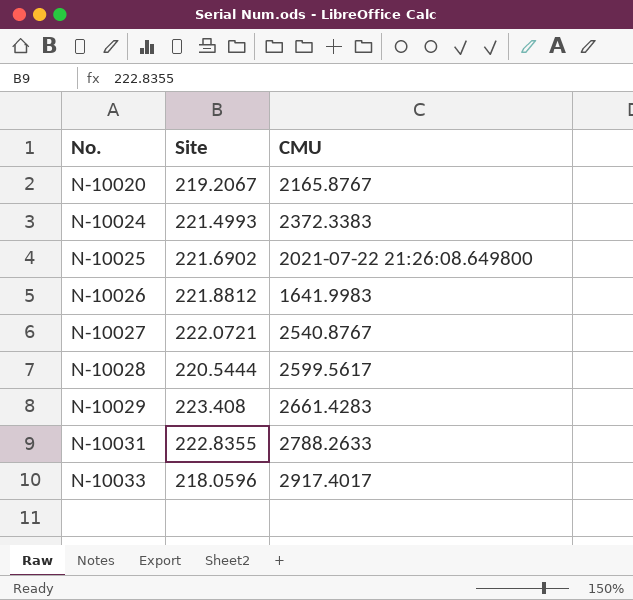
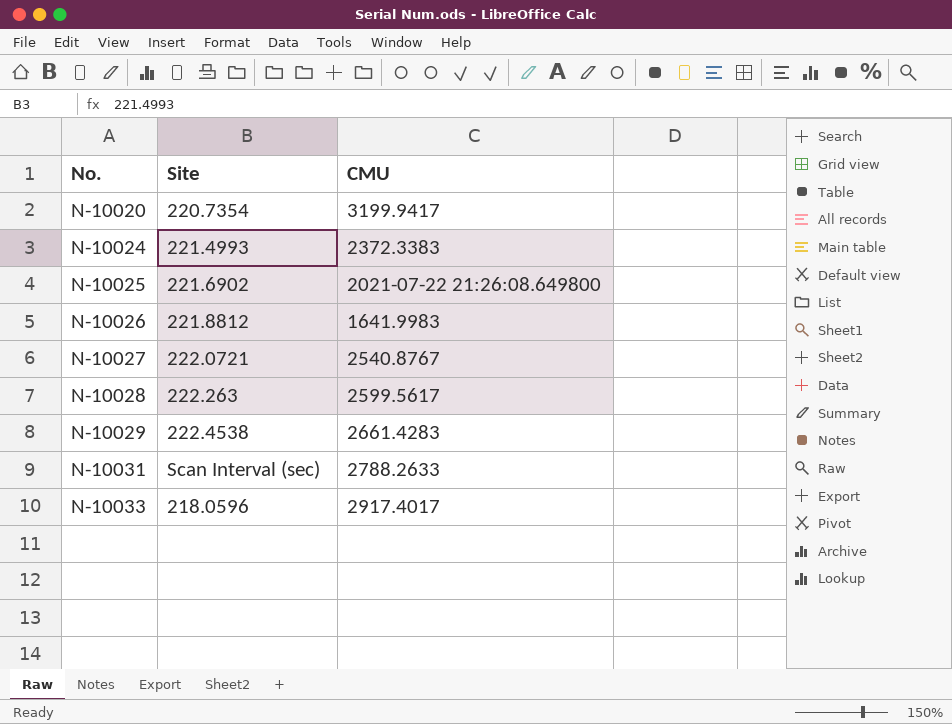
N-10020 | Site: 219.2067 -> 220.7354
N-10020 | CMU: 2165.8767 -> 3199.9417
N-10028 | Site: 220.5444 -> 222.263
N-10029 | Site: 223.408 -> 222.4538
N-10031 | Site: 222.8355 -> Scan Interval (sec)

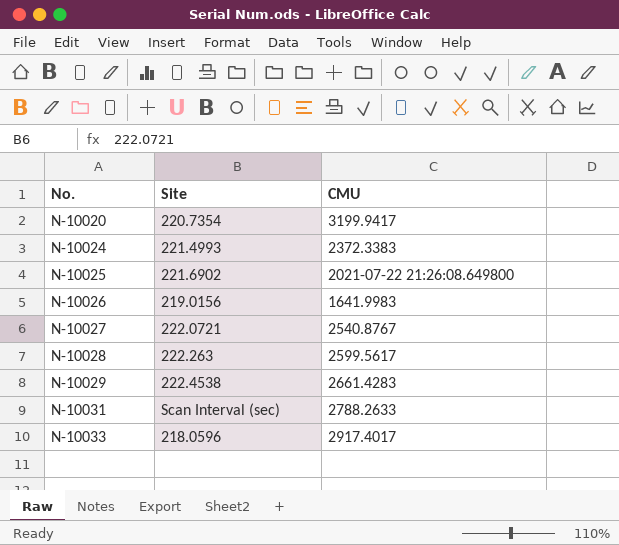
N-10026 | Site: 221.8812 -> 219.0156

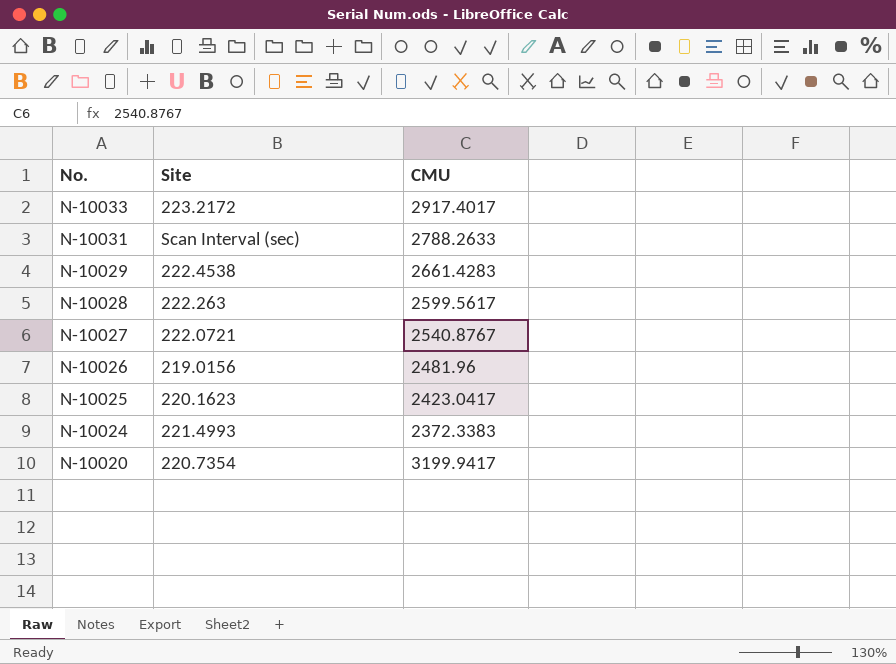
row order: No. ascending -> No. descending
N-10033 | Site: 218.0596 -> 223.2172
N-10026 | CMU: 1641.9983 -> 2481.96
N-10025 | Site: 221.6902 -> 220.1623
N-10025 | CMU: 2021-07-22 21:26:08.649800 -> 2423.0417

